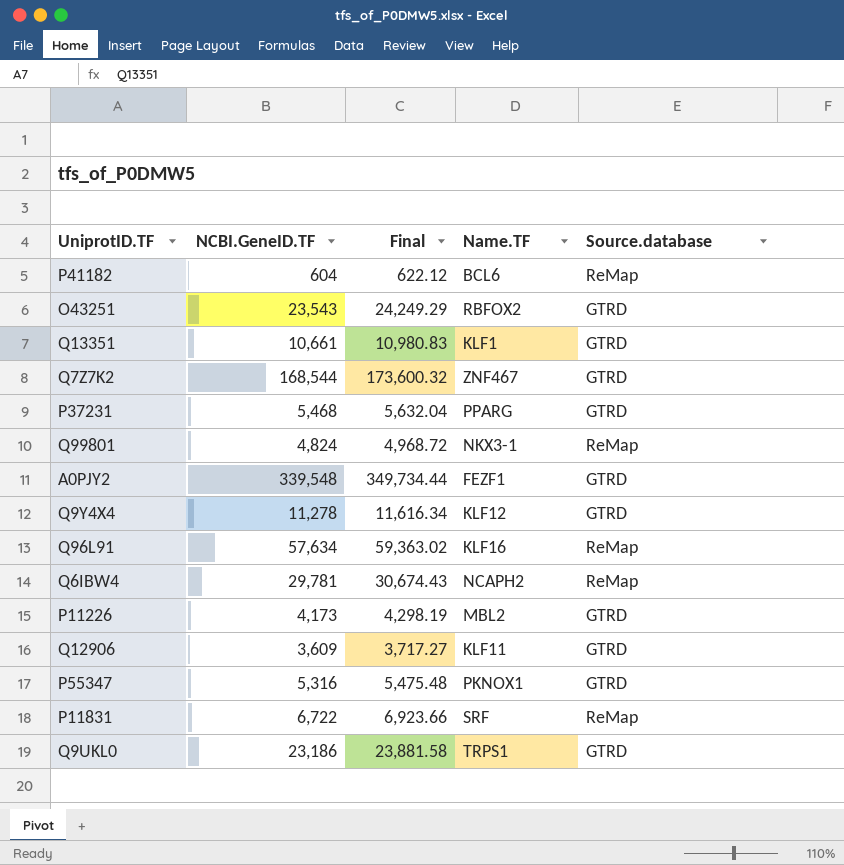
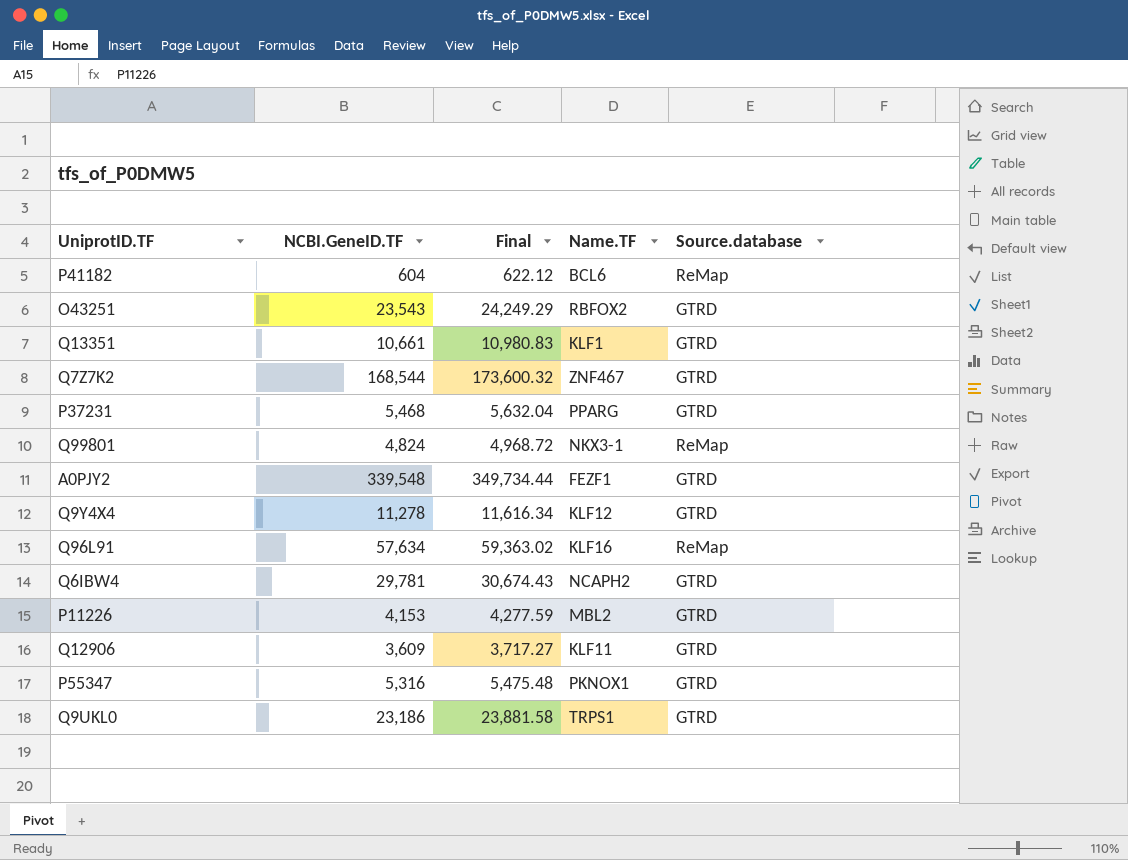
row P11831: 6,722 | 6,923.66 | SRF | ReMap -> none
Q6IBW4 | Source.database: ReMap -> GTRD
P11226 | NCBI.GeneID.TF: 4,173 -> 4,153
P11226 | Final: 4,298.19 -> 4,277.59

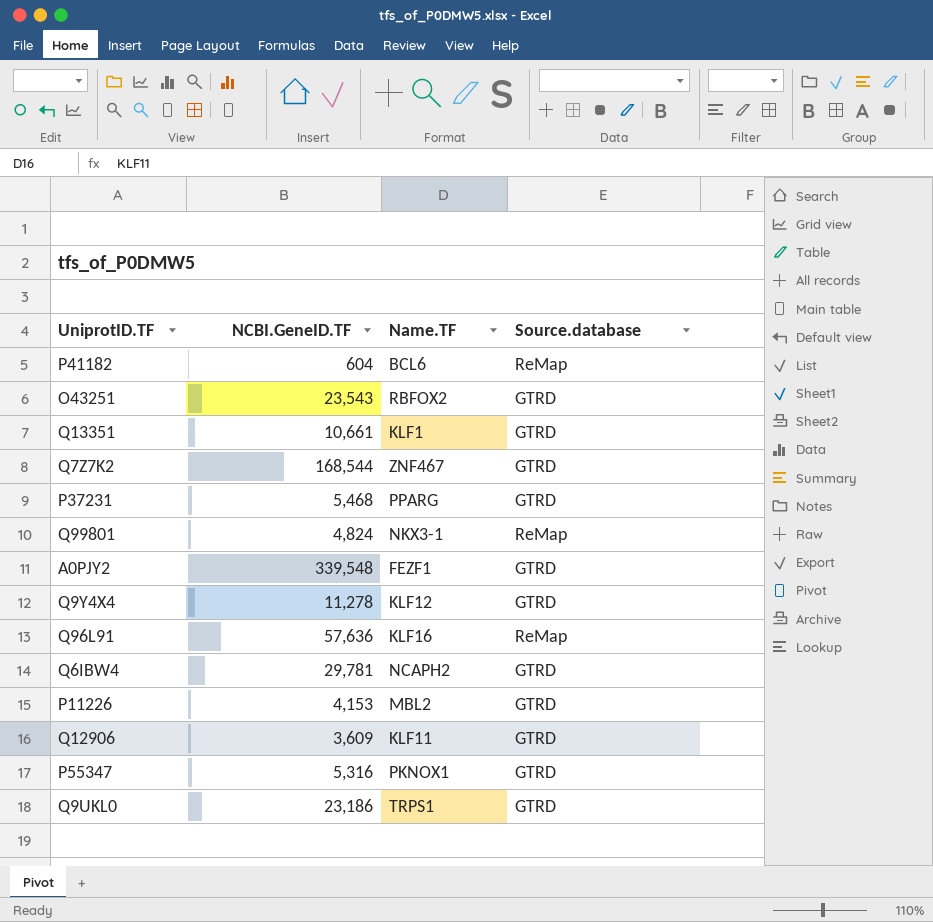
column Final | formula: [NCBI.GeneID.TF] * 1.03 -> none
Q96L91 | NCBI.GeneID.TF: 57,634 -> 57,636

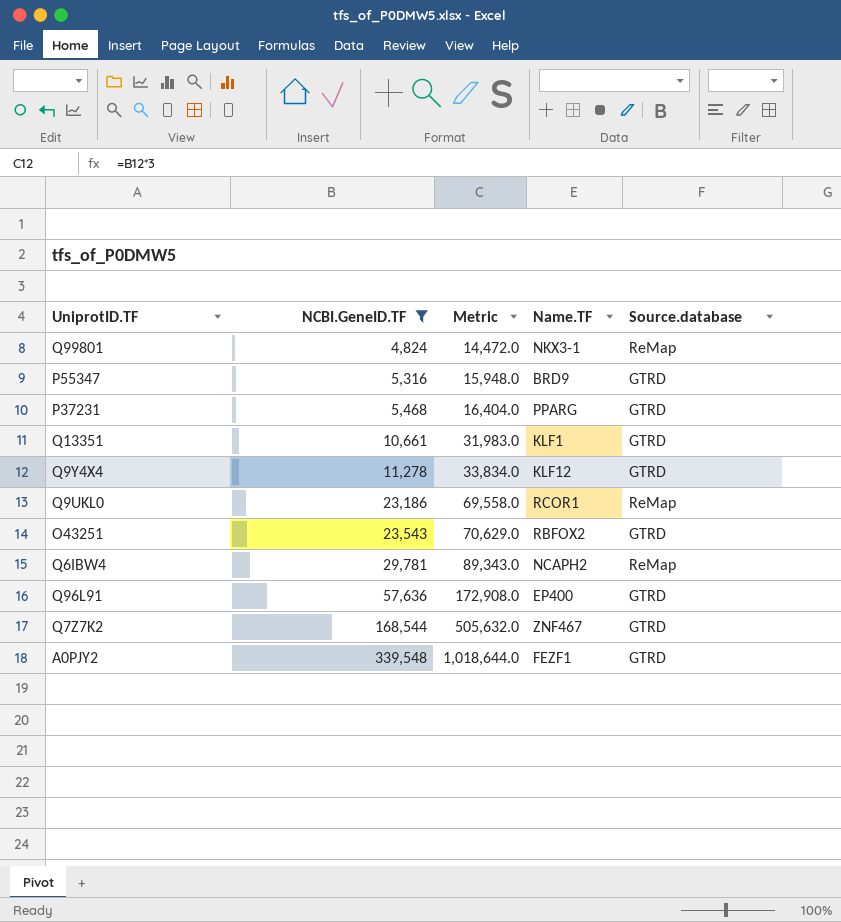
filter: none -> NCBI.GeneID.TF >= 4,824
row order: none -> NCBI.GeneID.TF ascending
column Metric | formula: none -> [NCBI.GeneID.TF] * 3
P55347 | Name.TF: PKNOX1 -> BRD9
Q9UKL0 | Name.TF: TRPS1 -> RCOR1
Q9UKL0 | Source.database: GTRD -> ReMap
Q6IBW4 | Source.database: GTRD -> ReMap
Q96L91 | Name.TF: KLF16 -> EP400
Q96L91 | Source.database: ReMap -> GTRD

